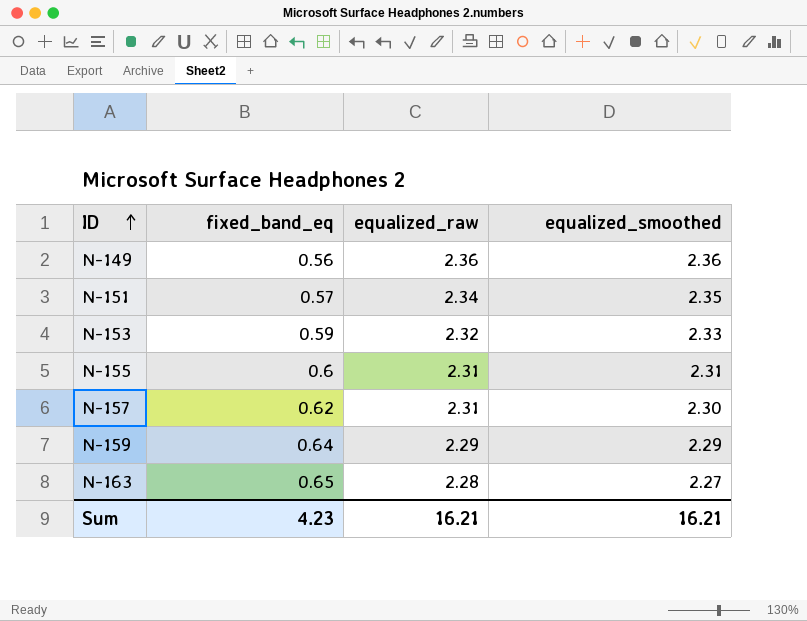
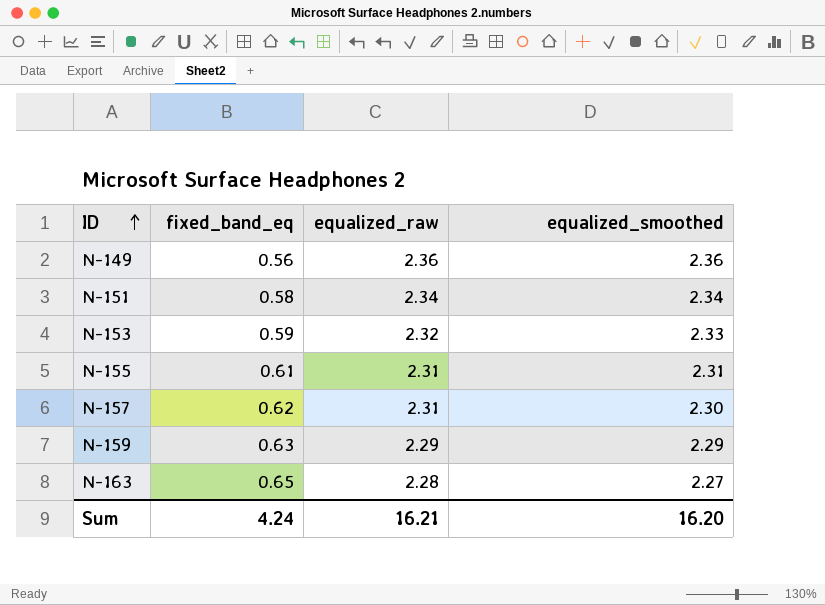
N-151 | fixed_band_eq: 0.57 -> 0.58
N-151 | equalized_smoothed: 2.35 -> 2.34
N-155 | fixed_band_eq: 0.6 -> 0.61
N-159 | fixed_band_eq: 0.64 -> 0.63
Sum | fixed_band_eq: 4.23 -> 4.24
Sum | equalized_smoothed: 16.21 -> 16.20

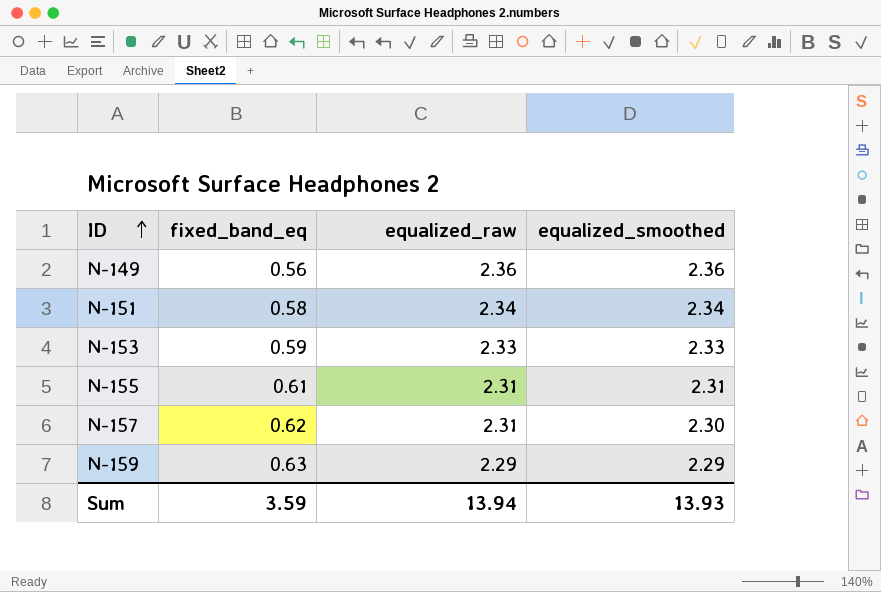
row N-163: 0.65 | 2.28 | 2.27 -> none
N-153 | equalized_raw: 2.32 -> 2.33
Sum | fixed_band_eq: 4.24 -> 3.59
Sum | equalized_raw: 16.21 -> 13.94
Sum | equalized_smoothed: 16.20 -> 13.93

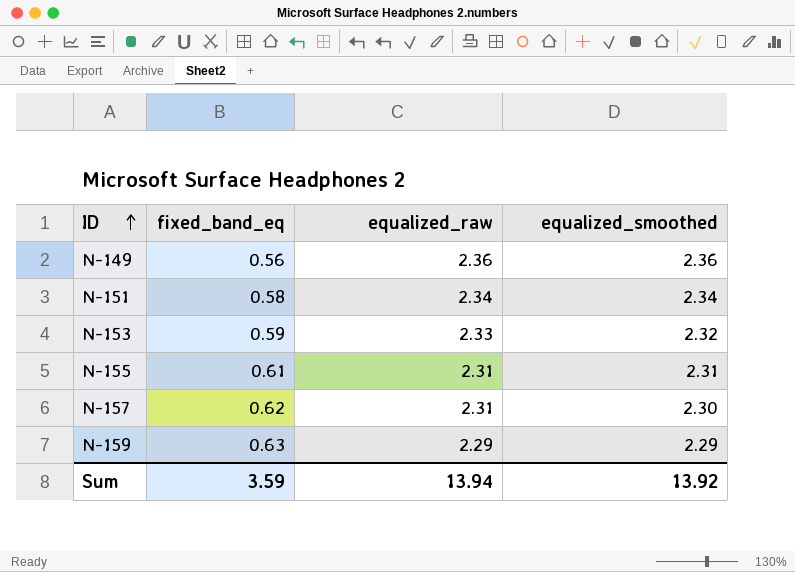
N-153 | equalized_smoothed: 2.33 -> 2.32
Sum | equalized_smoothed: 13.93 -> 13.92

